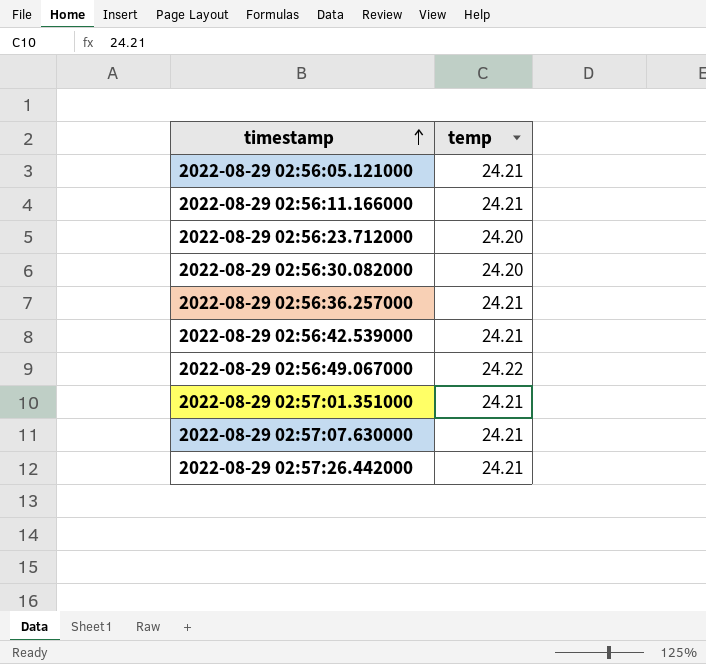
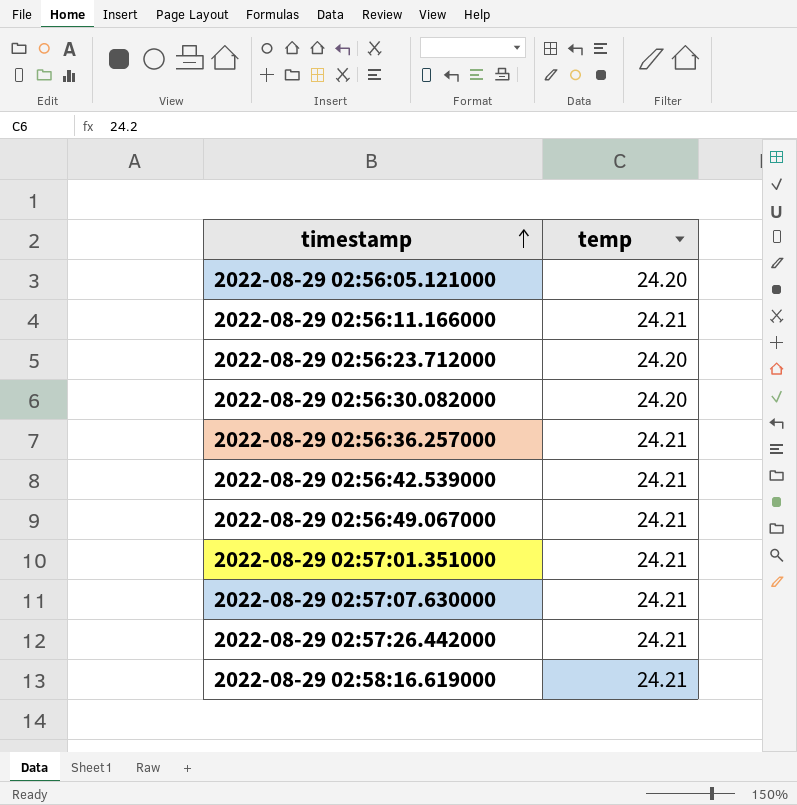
2022-08-29 02:56:05.121000 | temp: 24.21 -> 24.20
2022-08-29 02:56:49.067000 | temp: 24.22 -> 24.21
row 2022-08-29 02:58:16.619000: none -> 24.21

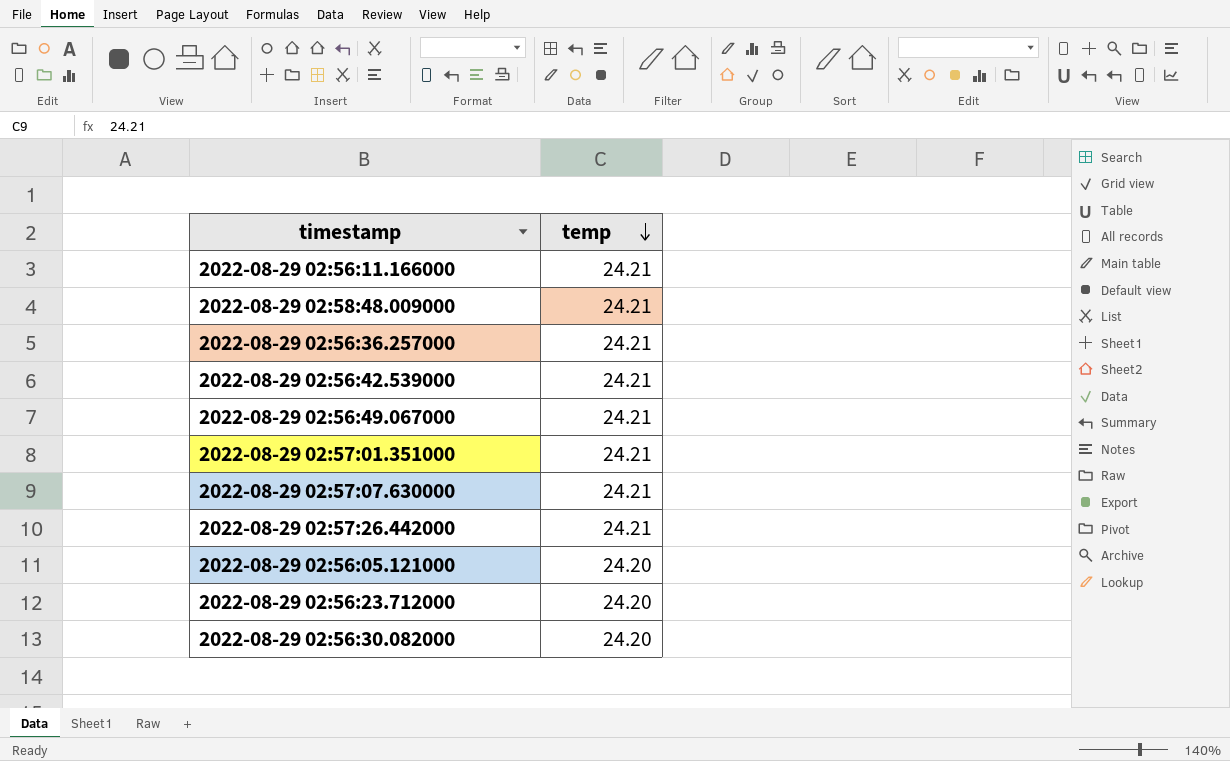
row order: timestamp ascending -> temp descending
row 2022-08-29 02:58:16.619000: 24.21 -> none
row 2022-08-29 02:58:48.009000: none -> 24.21

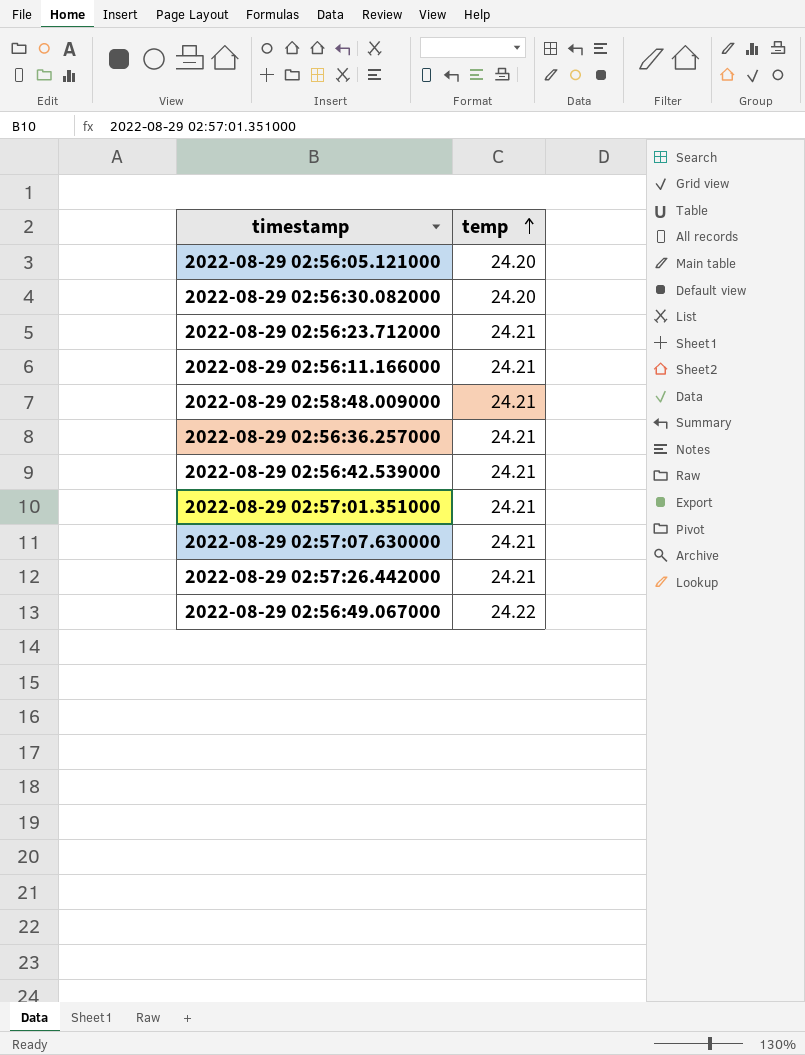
row order: temp descending -> temp ascending
2022-08-29 02:56:23.712000 | temp: 24.20 -> 24.21
2022-08-29 02:56:49.067000 | temp: 24.21 -> 24.22

